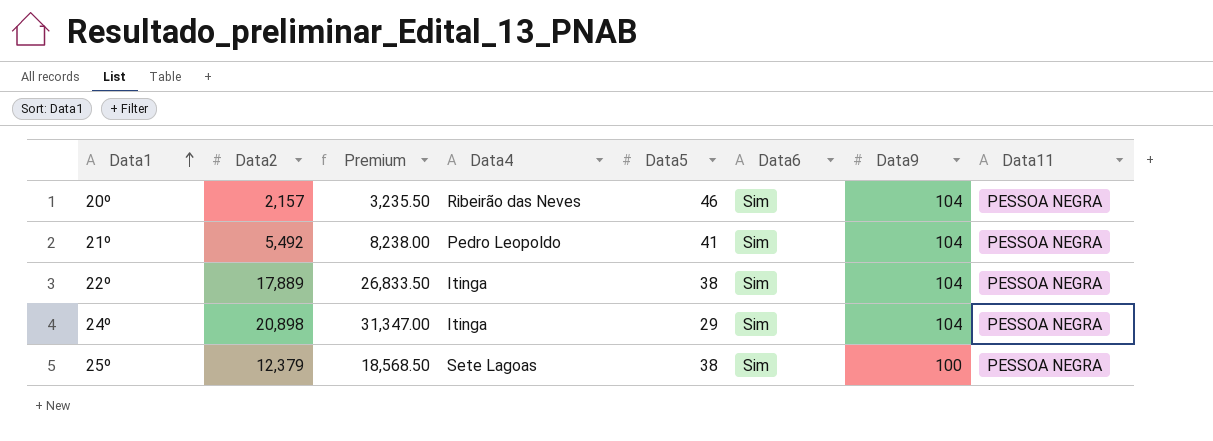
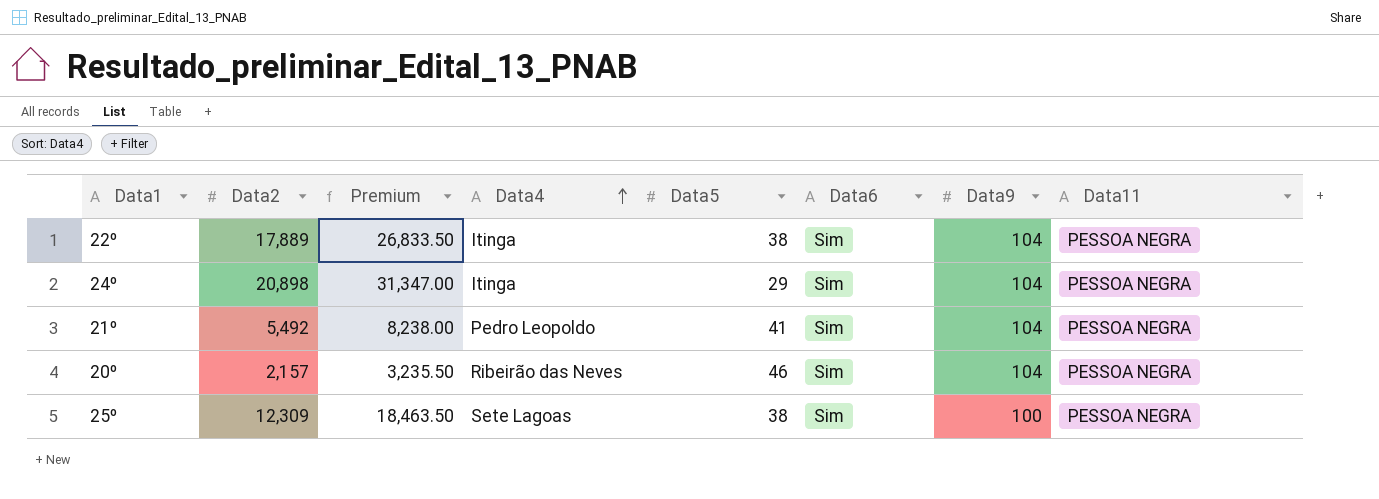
row order: Data1 ascending -> Data4 ascending
25º | Data2: 12,379 -> 12,309
25º | Premium: 18,568.50 -> 18,463.50

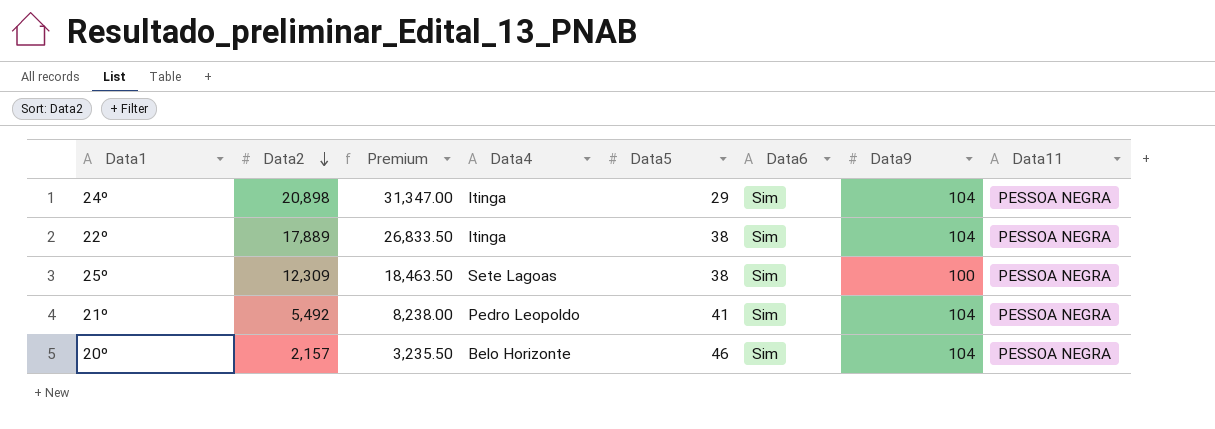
row order: Data4 ascending -> Data2 descending
20º | Data4: Ribeirão das Neves -> Belo Horizonte

